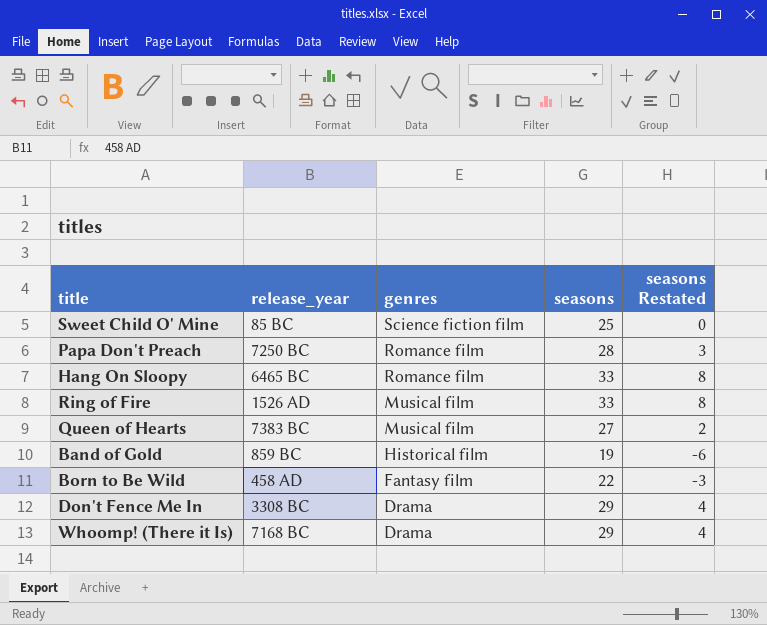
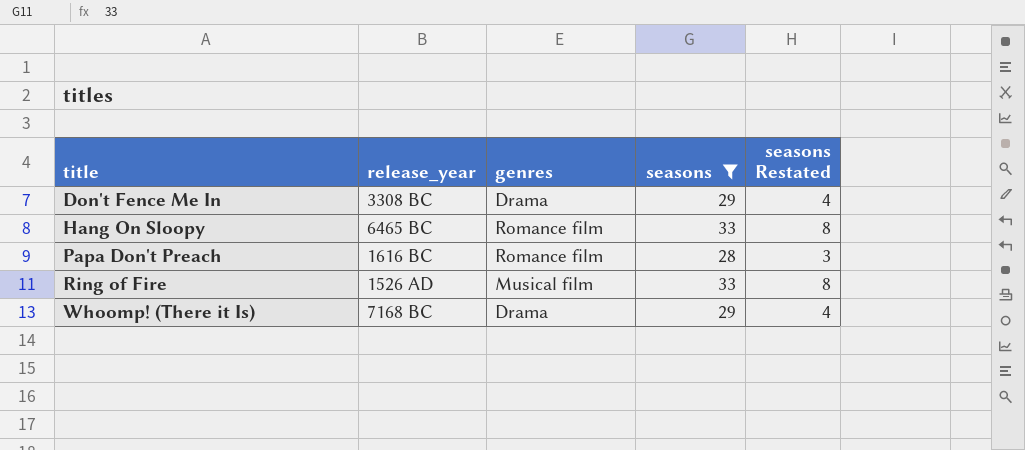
filter: none -> seasons >= 28
row order: genres descending -> title ascending
Papa Don't Preach | release_year: 7250 BC -> 1616 BC

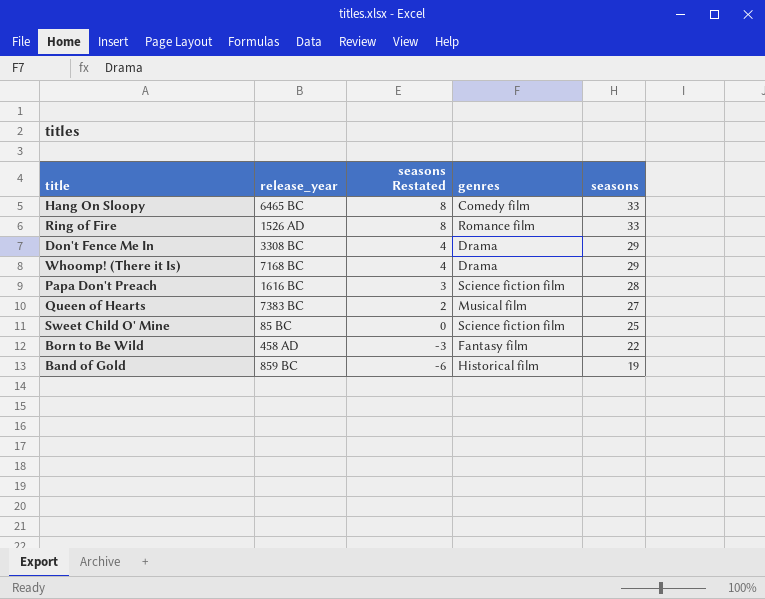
filter: seasons >= 28 -> none
row order: title ascending -> seasons Restated descending
column seasons Restated | position: 5 -> 3
Hang On Sloopy | genres: Romance film -> Comedy film
Ring of Fire | genres: Musical film -> Romance film
Papa Don't Preach | genres: Romance film -> Science fiction film

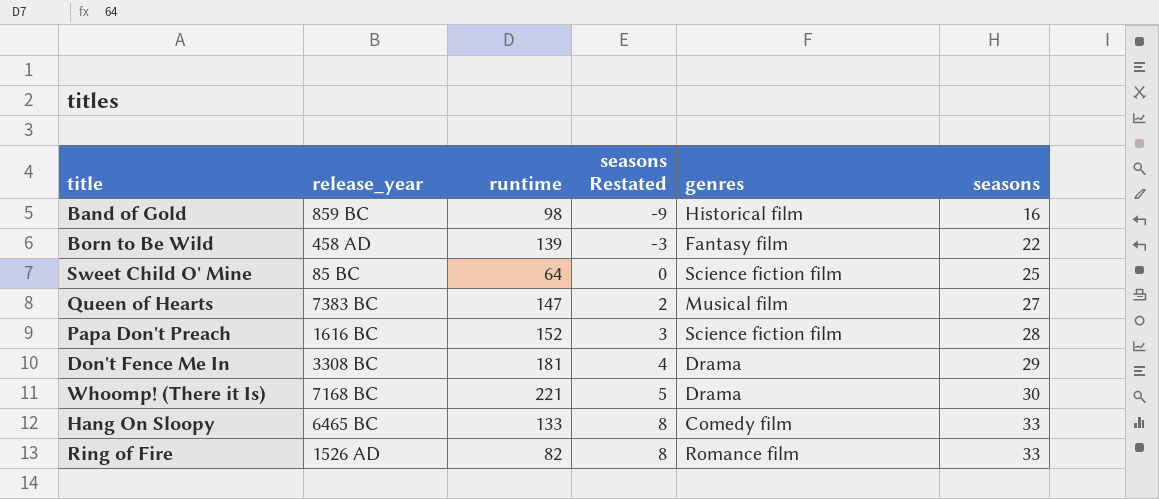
row order: seasons Restated descending -> seasons Restated ascending
column runtime | position: none -> 3
Band of Gold | seasons Restated: -6 -> -9
Band of Gold | seasons: 19 -> 16
Whoomp! (There it Is) | seasons Restated: 4 -> 5
Whoomp! (There it Is) | seasons: 29 -> 30

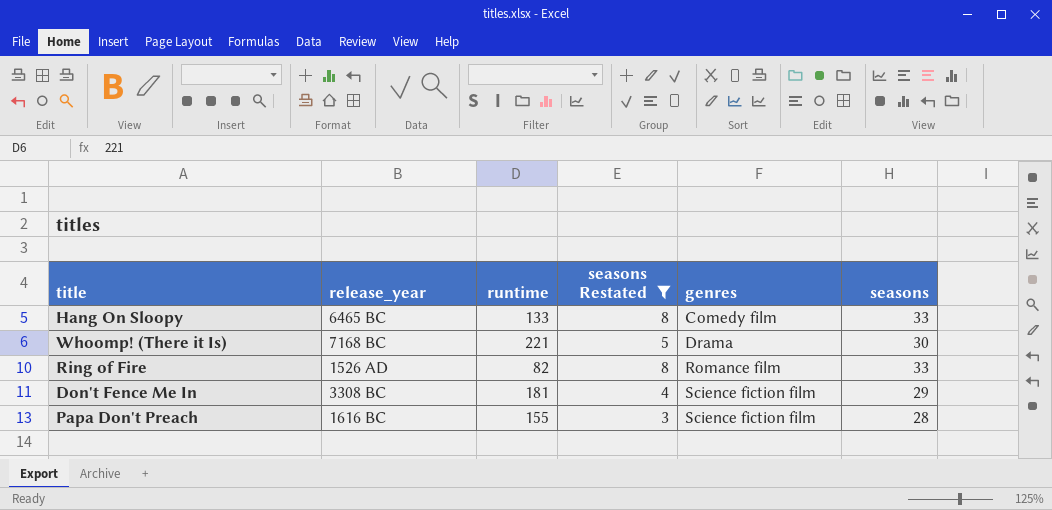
filter: none -> seasons Restated >= 3
row order: seasons Restated ascending -> genres ascending
Don't Fence Me In | genres: Drama -> Science fiction film
Papa Don't Preach | runtime: 152 -> 155

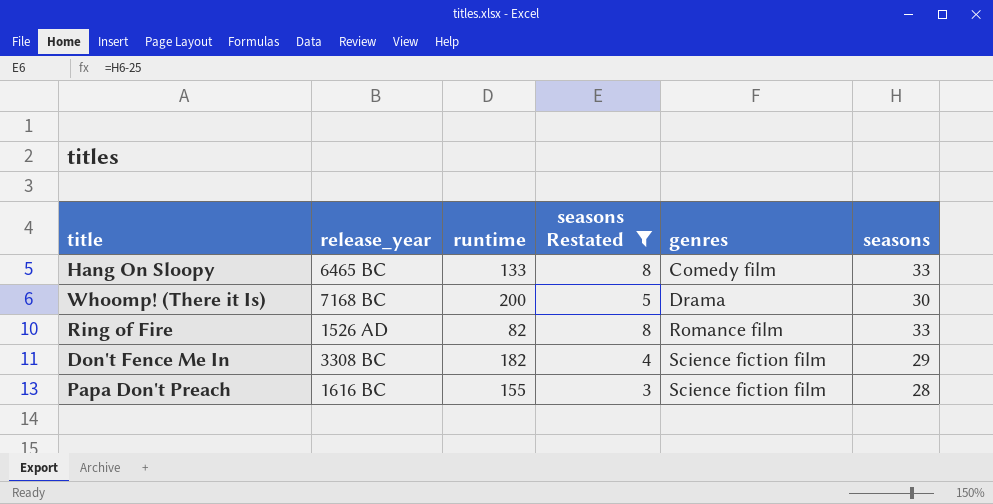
Whoomp! (There it Is) | runtime: 221 -> 200
Don't Fence Me In | runtime: 181 -> 182

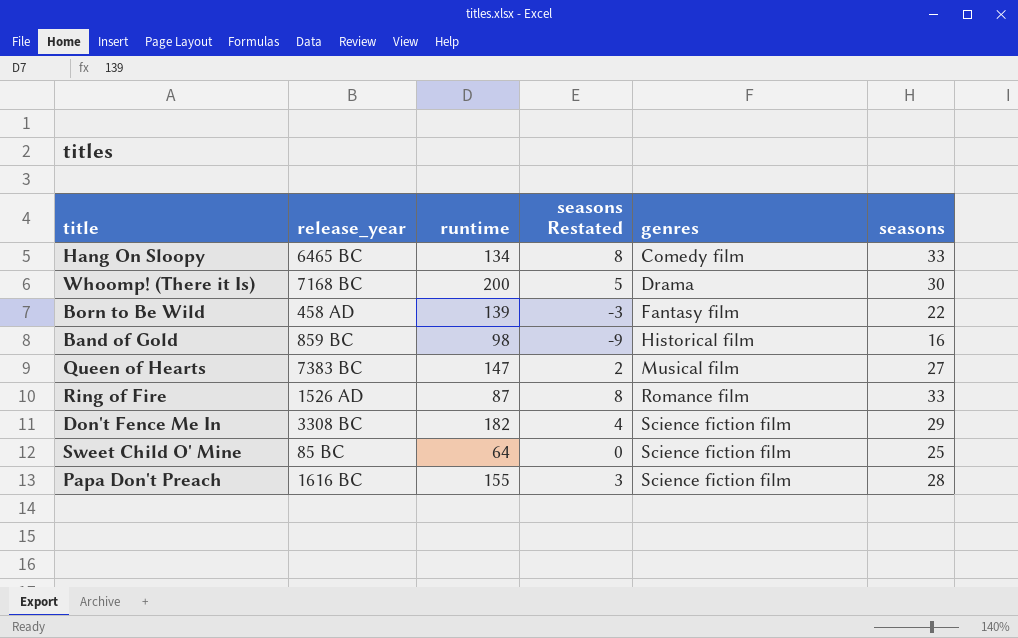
filter: seasons Restated >= 3 -> none
Hang On Sloopy | runtime: 133 -> 134
Ring of Fire | runtime: 82 -> 87

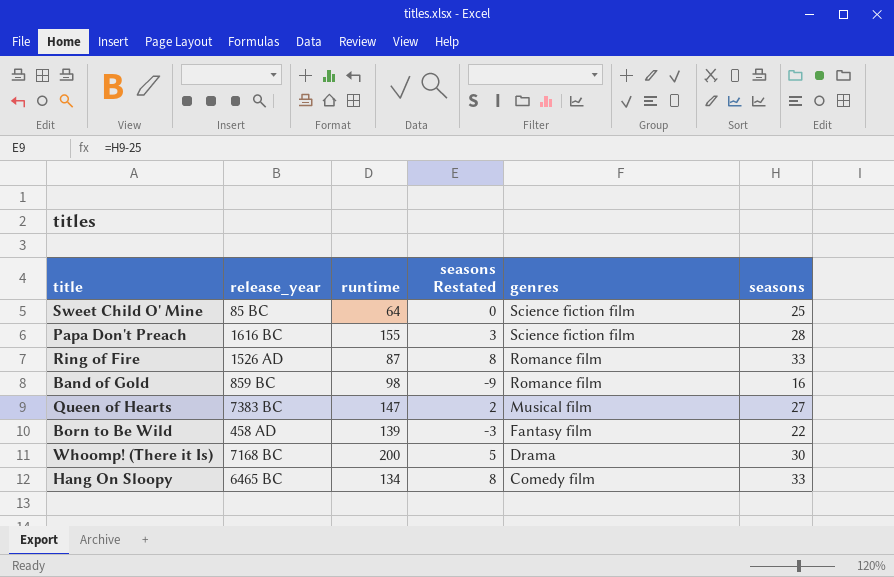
row order: genres ascending -> genres descending
row Don't Fence Me In: 3308 BC | 182 | 4 | Science fiction film | 29 -> none
Band of Gold | genres: Historical film -> Romance film

